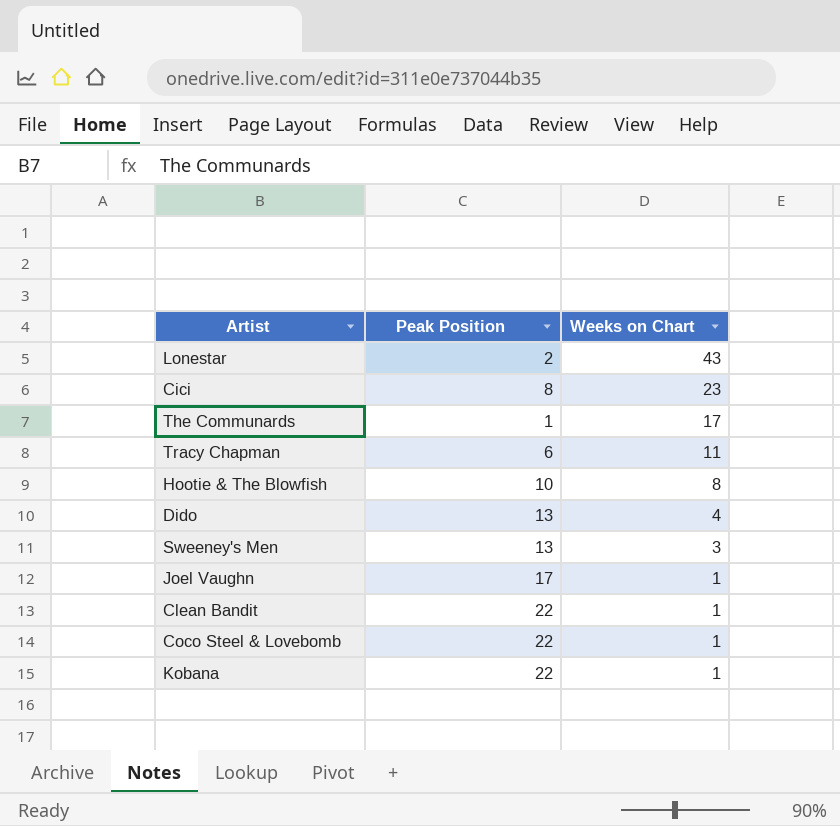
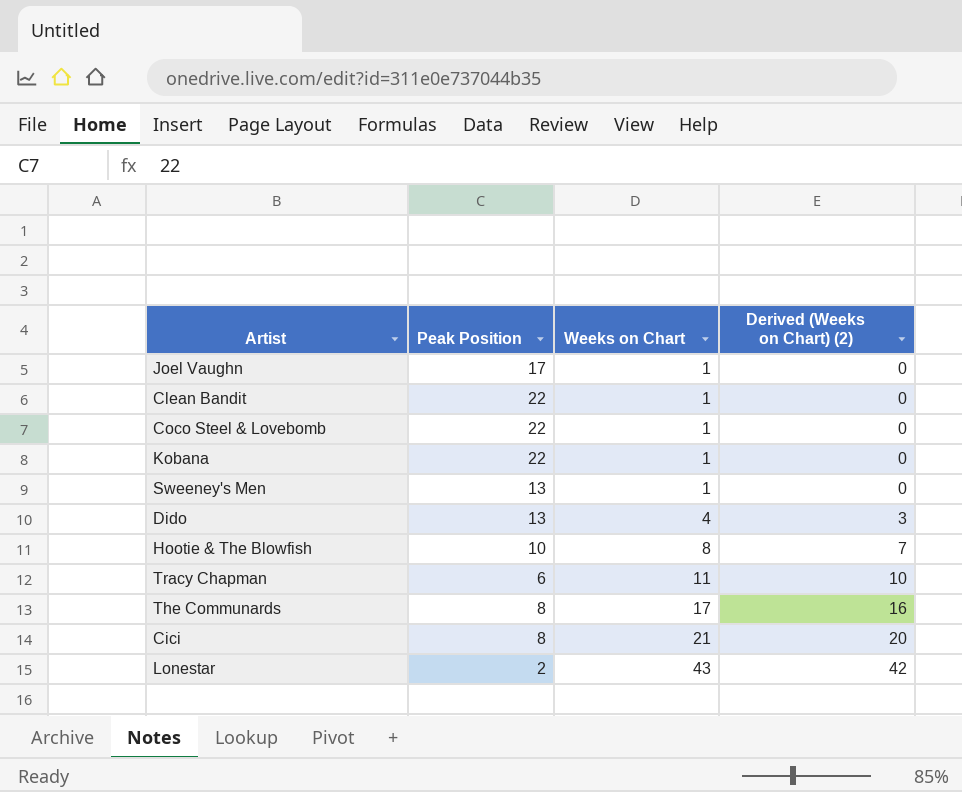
row order: Weeks on Chart descending -> Weeks on Chart ascending
column Derived (Weeks on Chart) (2) | formula: none -> [Weeks on Chart] - 1
Sweeney's Men | Weeks on Chart: 3 -> 1
The Communards | Peak Position: 1 -> 8
Cici | Weeks on Chart: 23 -> 21

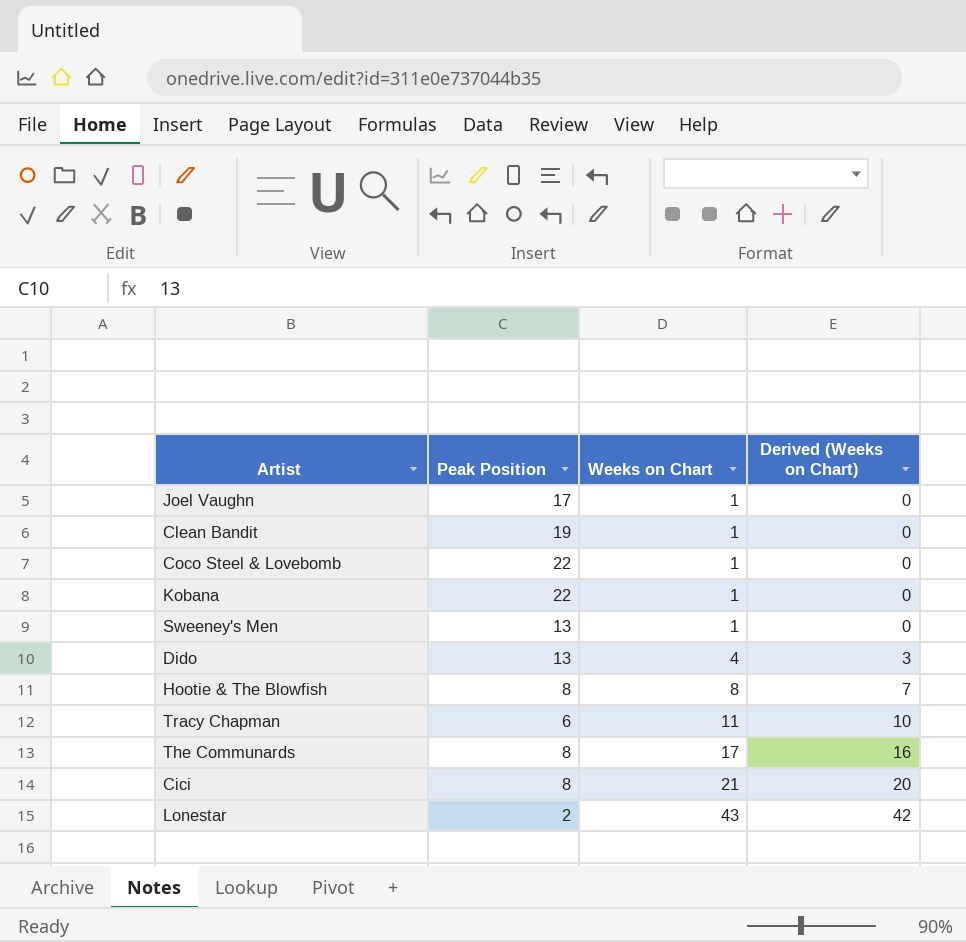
column name: Derived (Weeks on Chart) (2) -> Derived (Weeks on Chart)
Clean Bandit | Peak Position: 22 -> 19
Hootie & The Blowfish | Peak Position: 10 -> 8

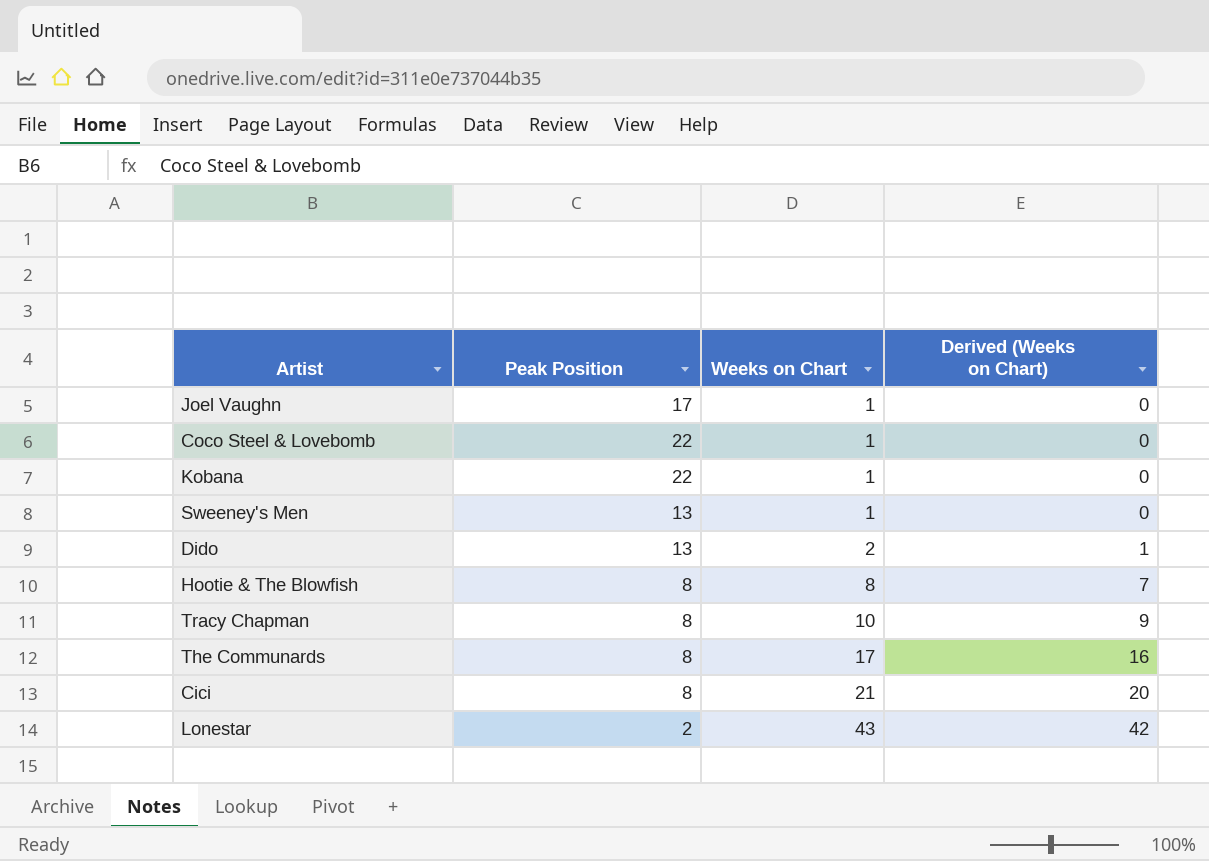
row Clean Bandit: 19 | 1 | 0 -> none
Dido | Weeks on Chart: 4 -> 2
Dido | Derived (Weeks on Chart): 3 -> 1
Tracy Chapman | Peak Position: 6 -> 8
Tracy Chapman | Weeks on Chart: 11 -> 10
Tracy Chapman | Derived (Weeks on Chart): 10 -> 9

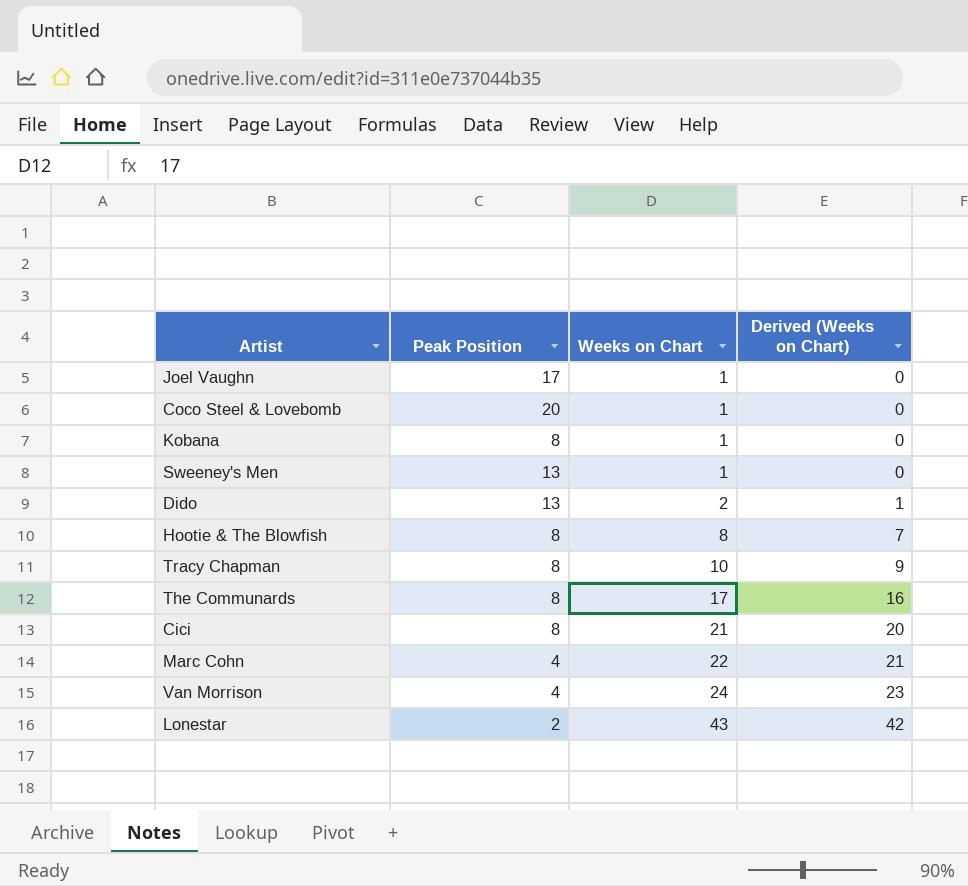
Coco Steel & Lovebomb | Peak Position: 22 -> 20
Kobana | Peak Position: 22 -> 8
row Marc Cohn: none -> 4 | 22 | 21
row Van Morrison: none -> 4 | 24 | 23

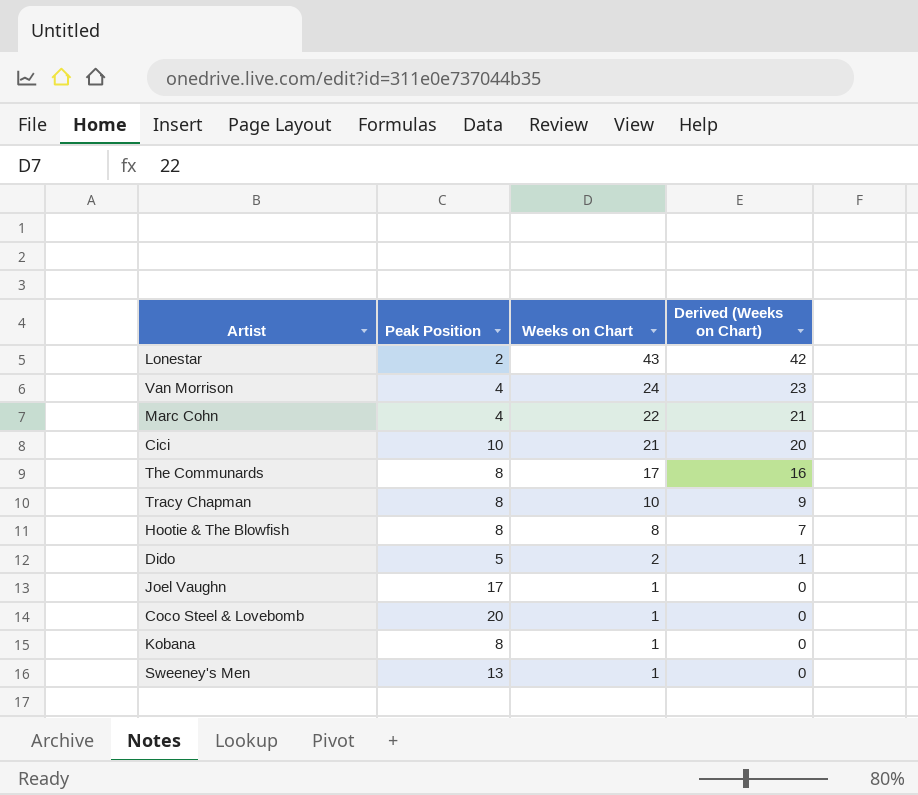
row order: Weeks on Chart ascending -> Weeks on Chart descending
Cici | Peak Position: 8 -> 10
Dido | Peak Position: 13 -> 5

